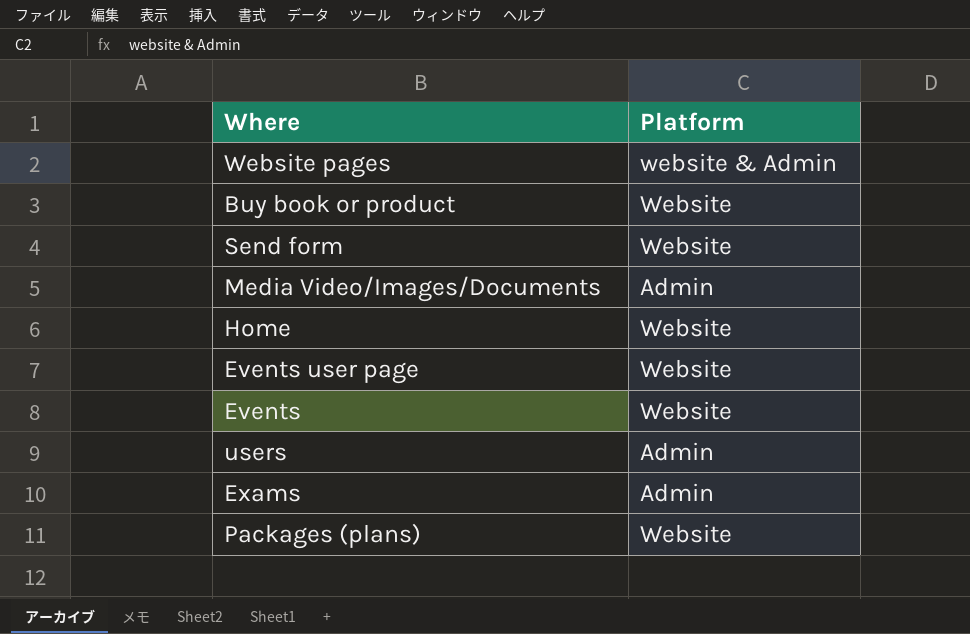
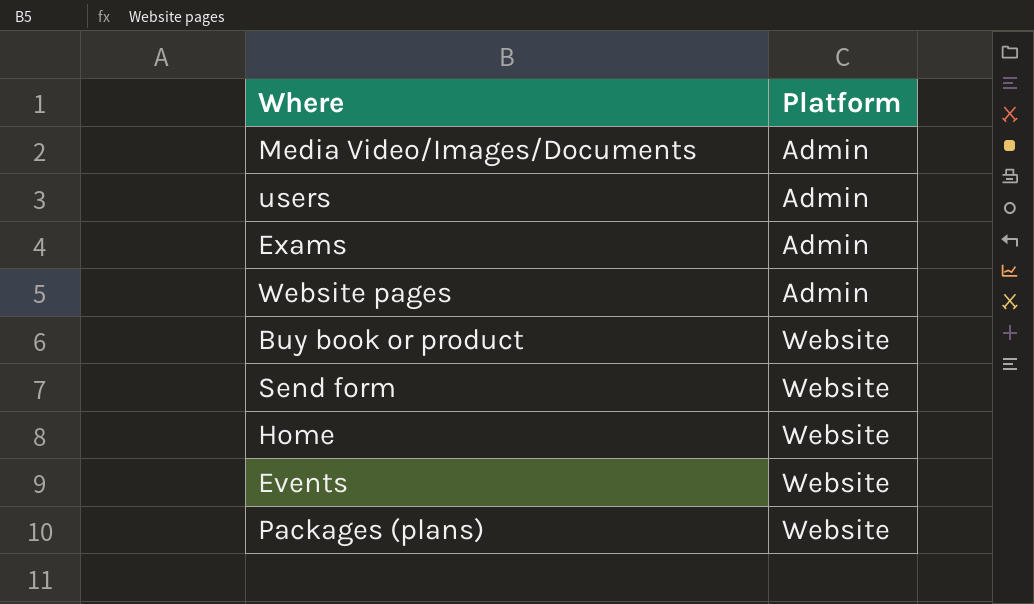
row order: none -> Platform ascending
row Events user page: Website -> none
Website pages | Platform: website & Admin -> Admin

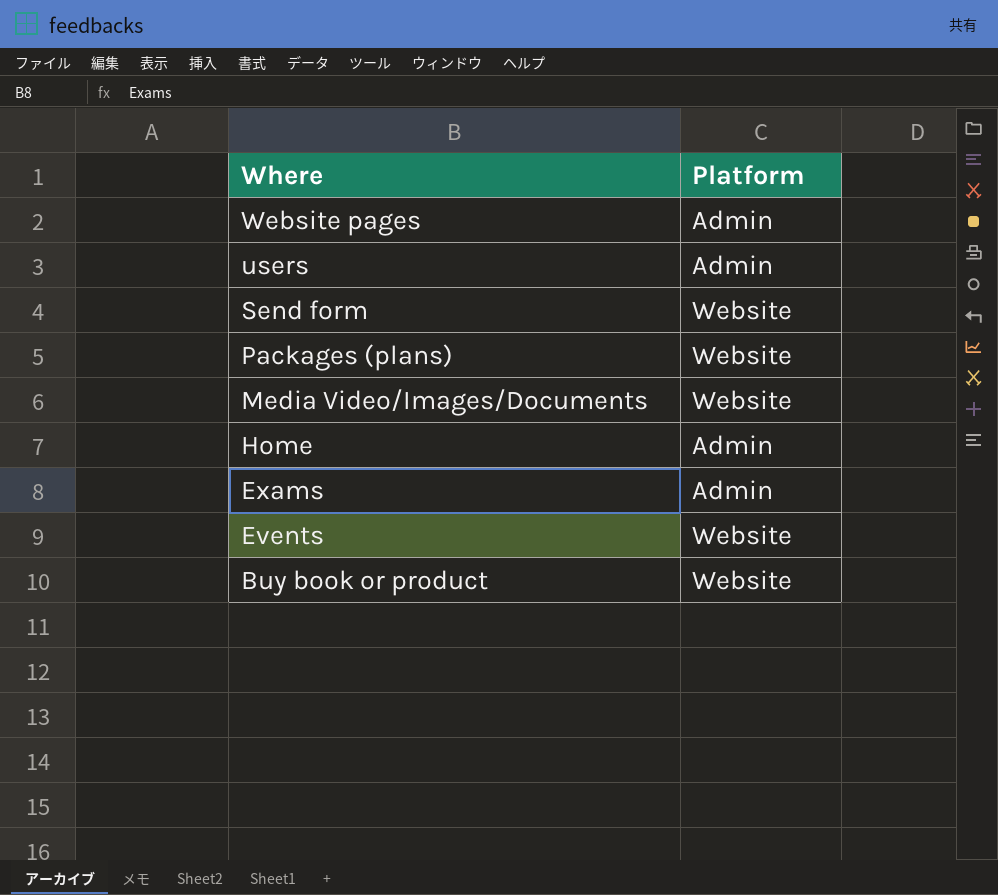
row order: Platform ascending -> Where descending
Media Video/Images/Documents | Platform: Admin -> Website
Home | Platform: Website -> Admin

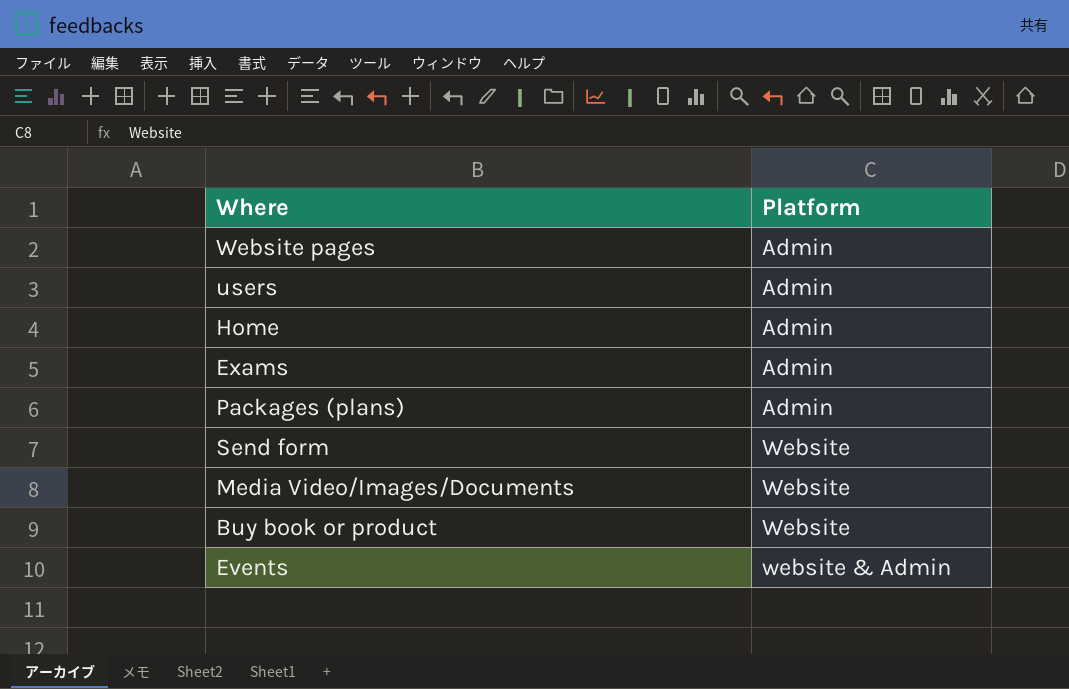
row order: Where descending -> Platform ascending
Packages (plans) | Platform: Website -> Admin
Events | Platform: Website -> website & Admin

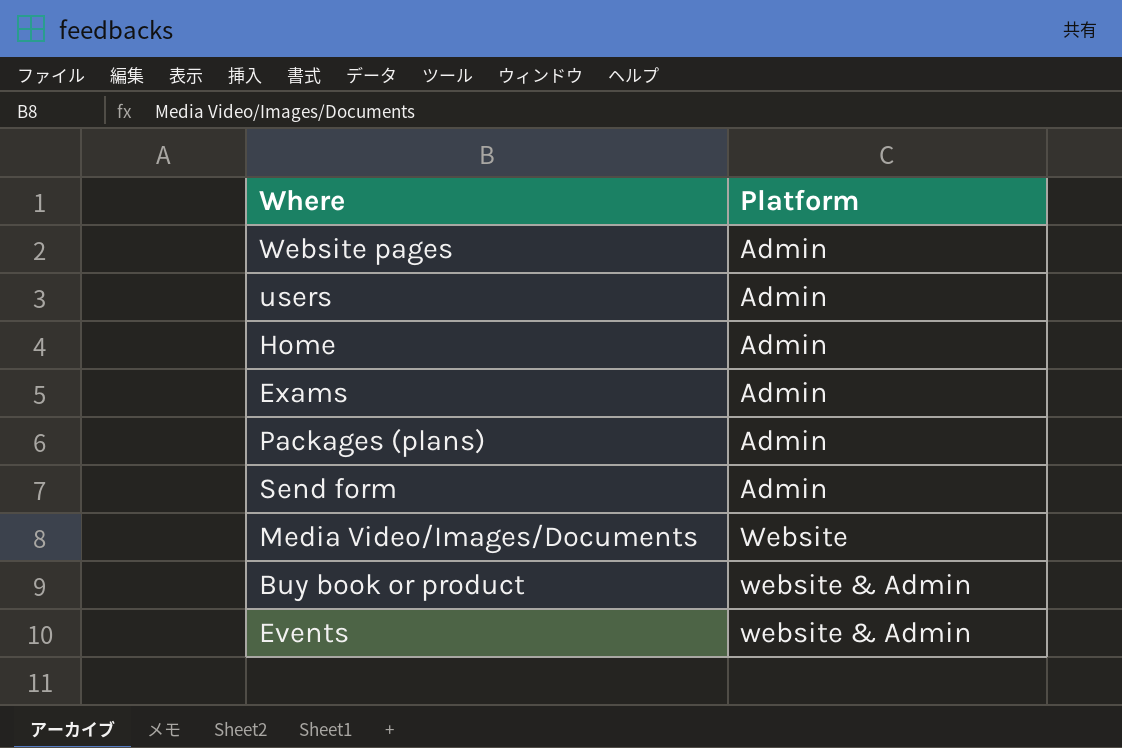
Send form | Platform: Website -> Admin
Buy book or product | Platform: Website -> website & Admin

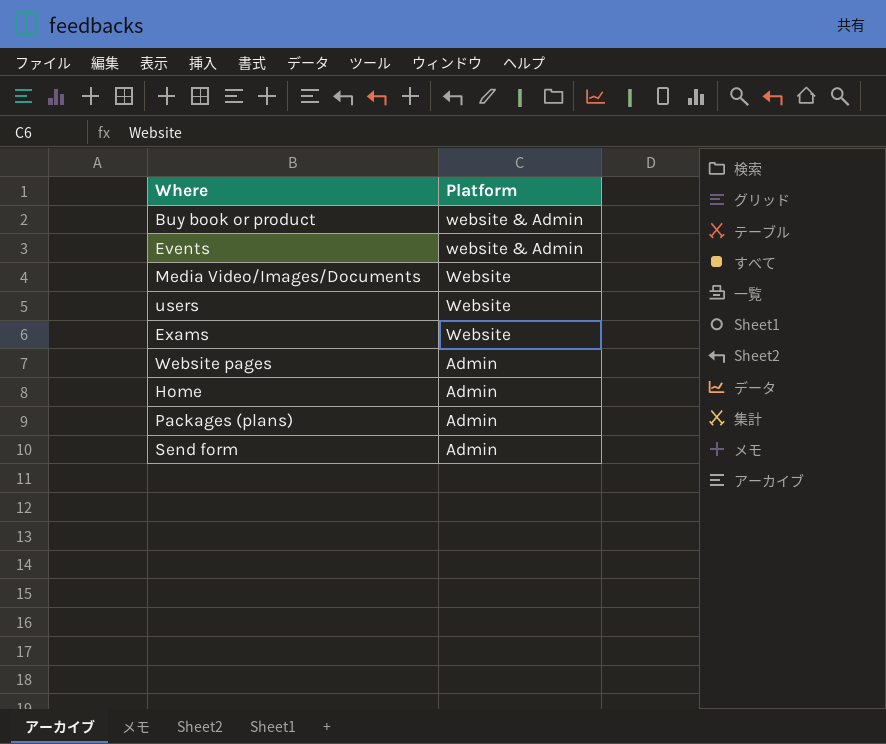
row order: Platform ascending -> Platform descending
users | Platform: Admin -> Website
Exams | Platform: Admin -> Website

